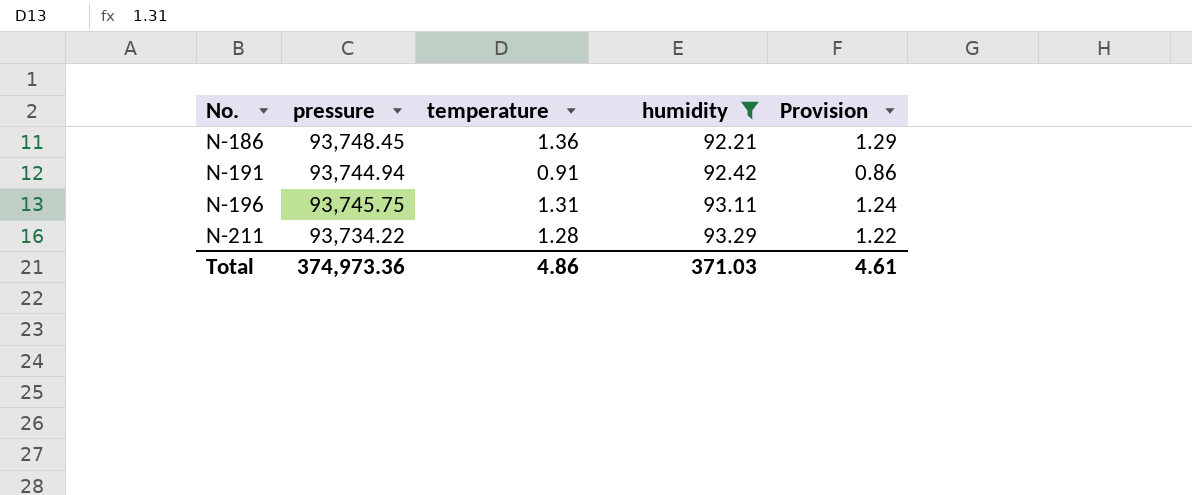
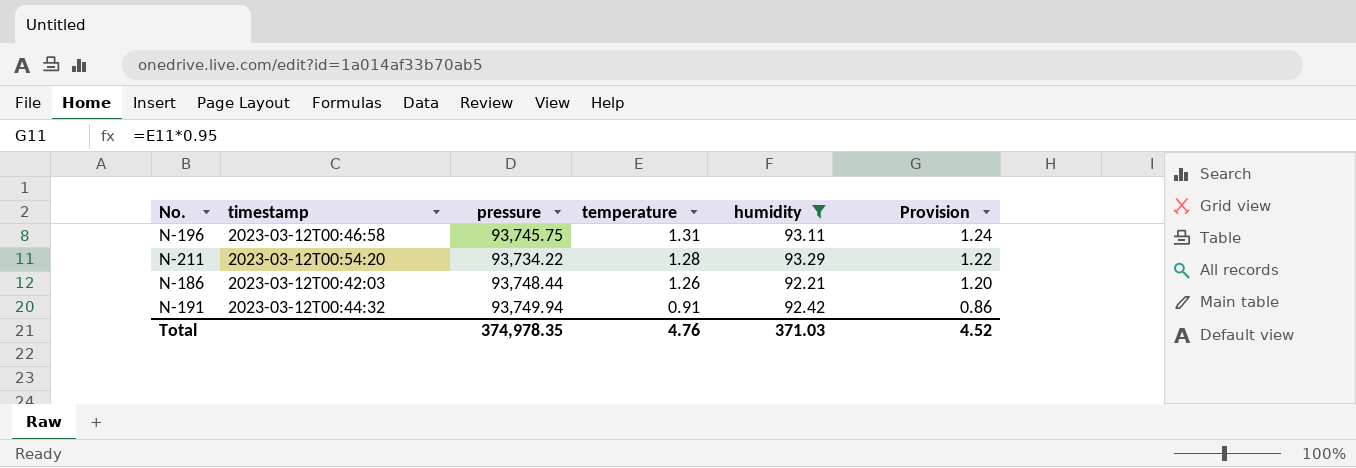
row order: No. ascending -> temperature descending
column timestamp | position: none -> 2
N-186 | pressure: 93,748.45 -> 93,748.44
N-186 | temperature: 1.36 -> 1.26
N-186 | Provision: 1.29 -> 1.20
N-191 | pressure: 93,744.94 -> 93,749.94
Total | pressure: 374,973.36 -> 374,978.35
Total | temperature: 4.86 -> 4.76
Total | Provision: 4.61 -> 4.52

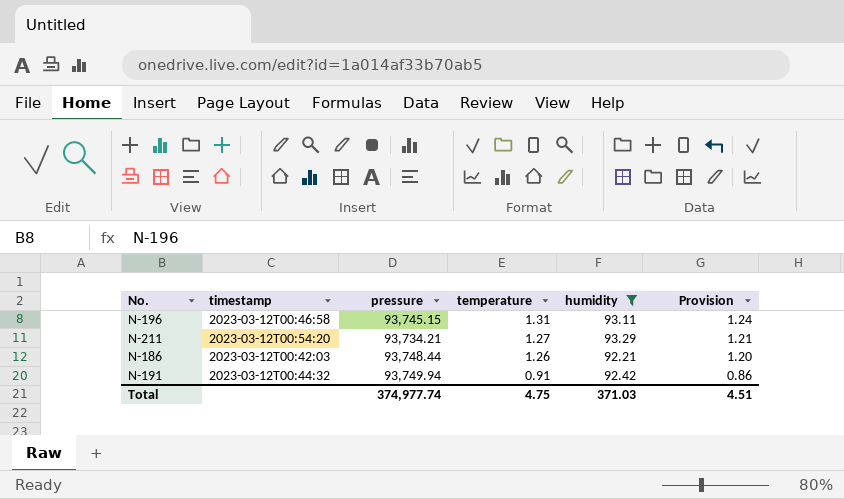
N-196 | pressure: 93,745.75 -> 93,745.15
N-211 | pressure: 93,734.22 -> 93,734.21
N-211 | temperature: 1.28 -> 1.27
N-211 | Provision: 1.22 -> 1.21
Total | pressure: 374,978.35 -> 374,977.74
Total | temperature: 4.76 -> 4.75
Total | Provision: 4.52 -> 4.51

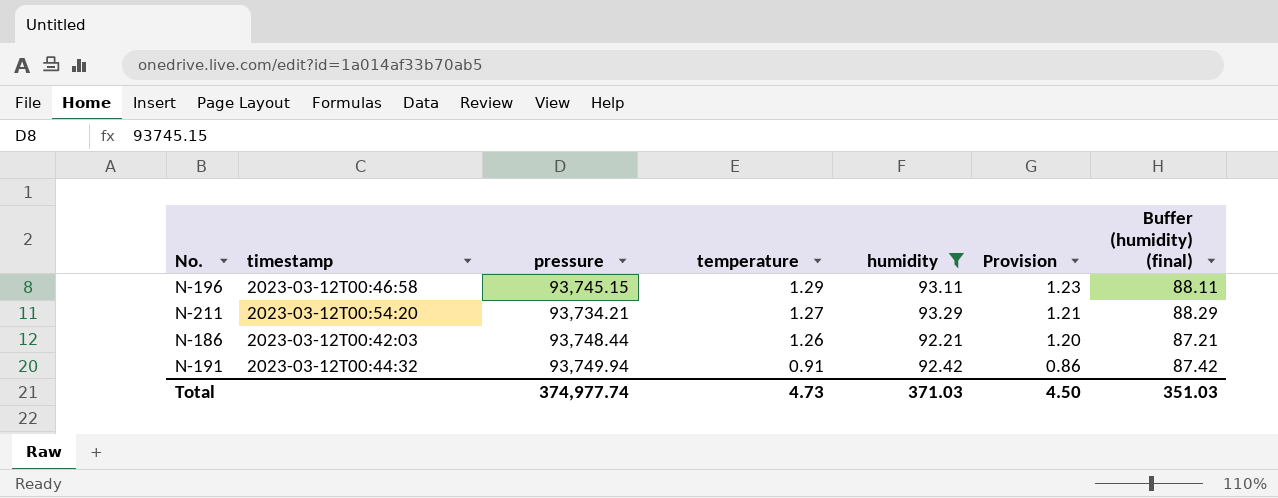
column Buffer (humidity) (final) | formula: none -> [humidity] - 5
N-196 | temperature: 1.31 -> 1.29
N-196 | Provision: 1.24 -> 1.23
Total | temperature: 4.75 -> 4.73
Total | Provision: 4.51 -> 4.50

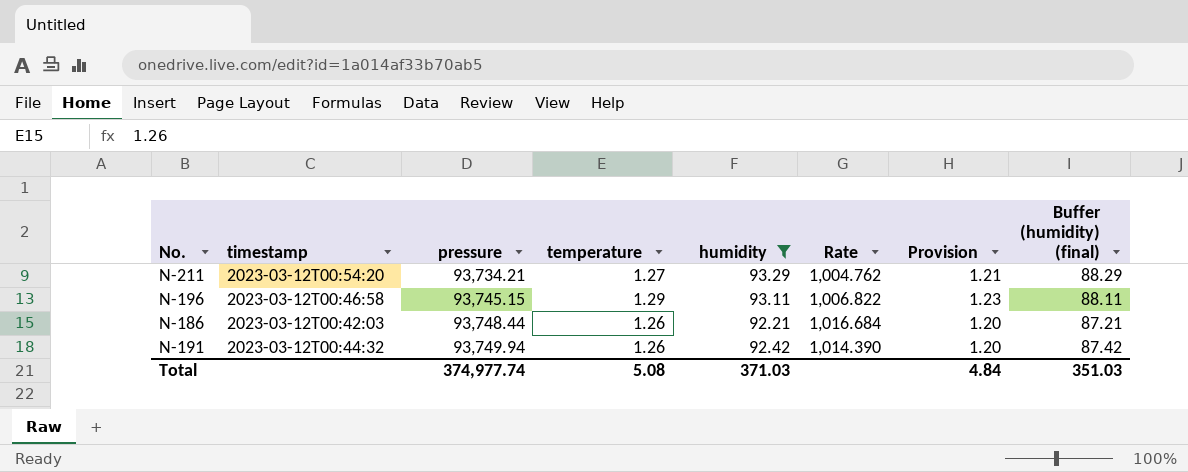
row order: temperature descending -> pressure ascending
column Rate | formula: none -> [pressure] / [humidity]
N-191 | temperature: 0.91 -> 1.26
N-191 | Provision: 0.86 -> 1.20
Total | temperature: 4.73 -> 5.08
Total | Provision: 4.50 -> 4.84

